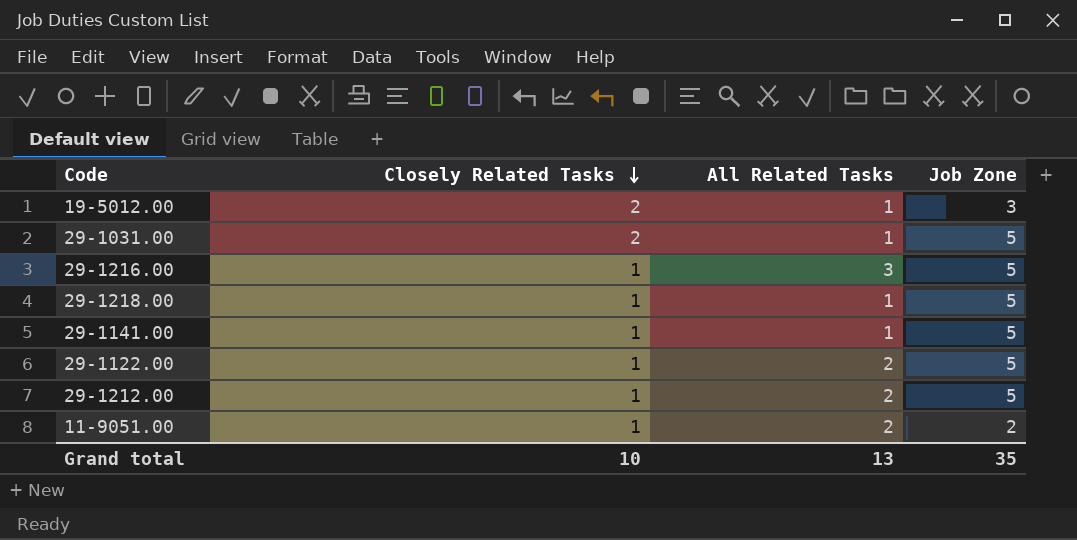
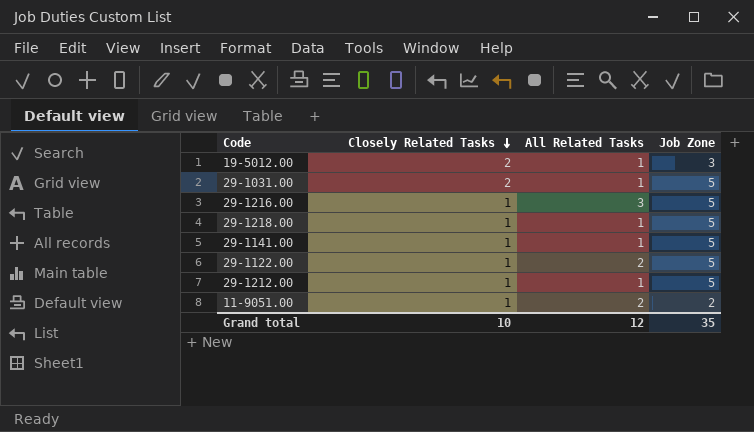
29-1212.00 | All Related Tasks: 2 -> 1
Grand total | All Related Tasks: 13 -> 12

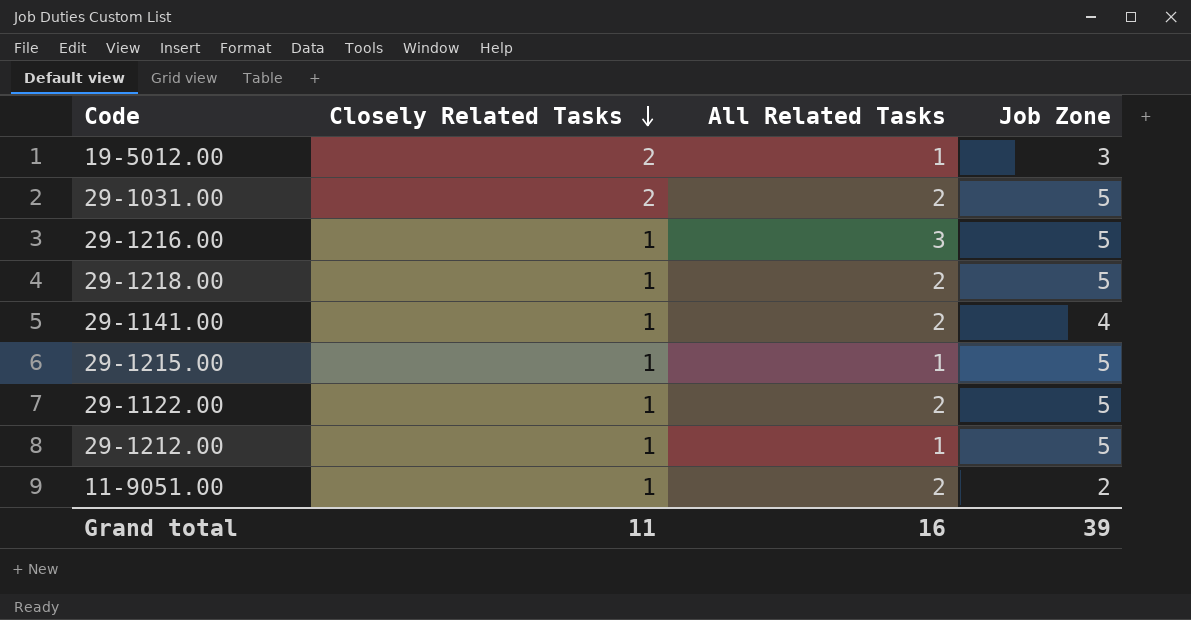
29-1031.00 | All Related Tasks: 1 -> 2
29-1218.00 | All Related Tasks: 1 -> 2
29-1141.00 | All Related Tasks: 1 -> 2
29-1141.00 | Job Zone: 5 -> 4
row 29-1215.00: none -> 1 | 1 | 5
Grand total | Closely Related Tasks: 10 -> 11
Grand total | All Related Tasks: 12 -> 16
Grand total | Job Zone: 35 -> 39

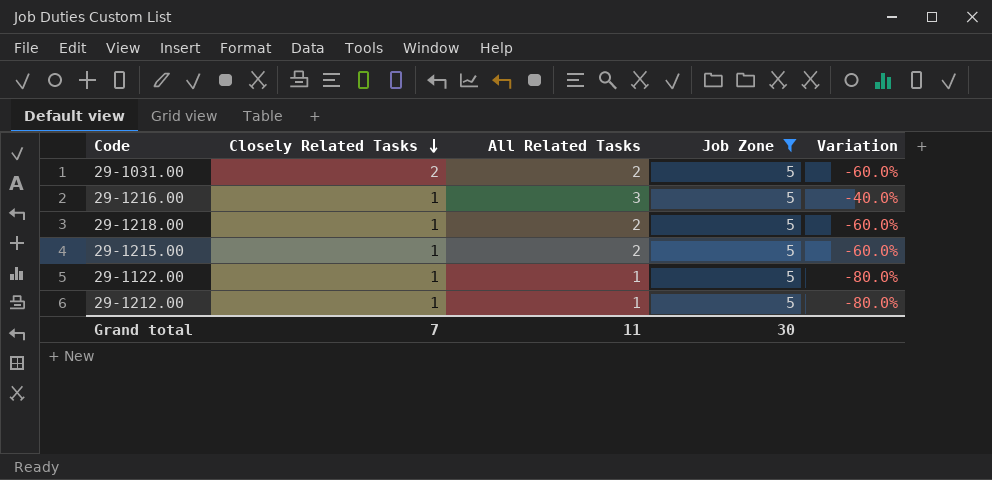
filter: none -> Job Zone = 5
column Variation | formula: none -> ([All Related Tasks] - [Job Zone]) / [Job Zone]
29-1215.00 | All Related Tasks: 1 -> 2
29-1122.00 | All Related Tasks: 2 -> 1
Grand total | Closely Related Tasks: 11 -> 7
Grand total | All Related Tasks: 16 -> 11
Grand total | Job Zone: 39 -> 30

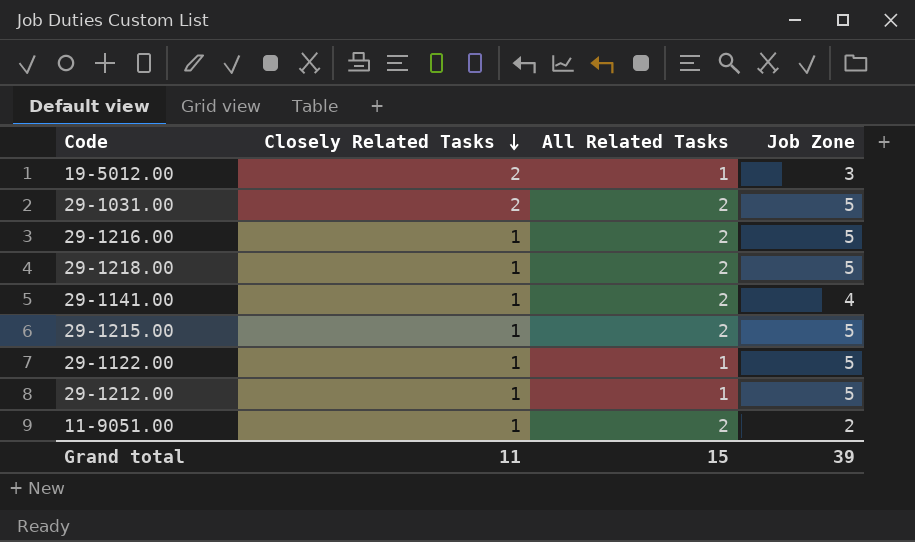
filter: Job Zone = 5 -> none
column Variation | formula: ([All Related Tasks] - [Job Zone]) / [Job Zone] -> none
29-1216.00 | All Related Tasks: 3 -> 2
Grand total | Closely Related Tasks: 7 -> 11
Grand total | All Related Tasks: 11 -> 15
Grand total | Job Zone: 30 -> 39

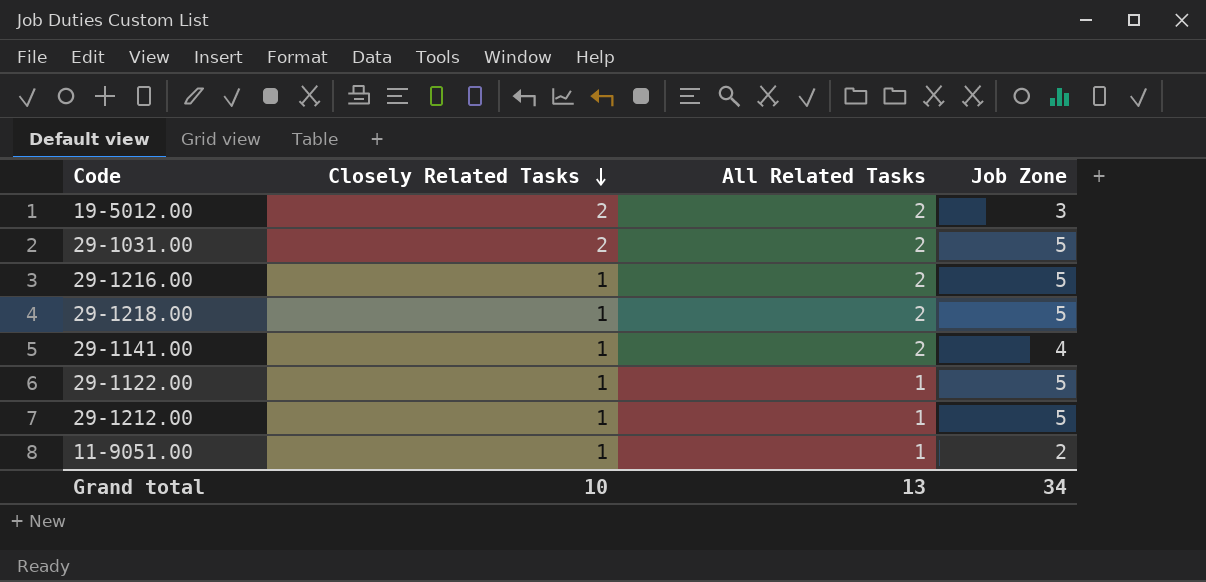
row 29-1215.00: 1 | 2 | 5 -> none
19-5012.00 | All Related Tasks: 1 -> 2
11-9051.00 | All Related Tasks: 2 -> 1
Grand total | Closely Related Tasks: 11 -> 10
Grand total | All Related Tasks: 15 -> 13
Grand total | Job Zone: 39 -> 34

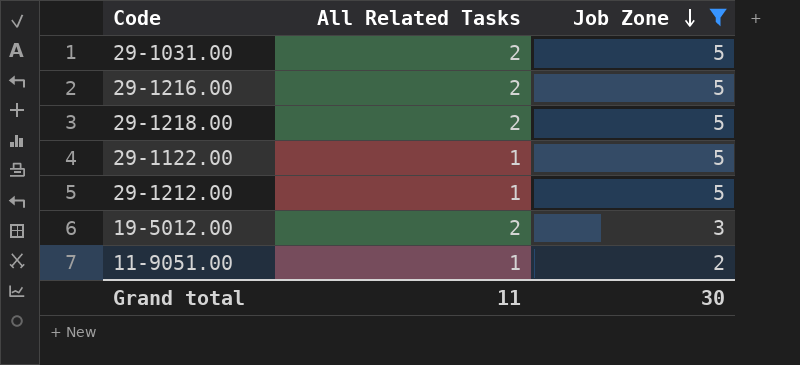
filter: none -> Job Zone != 4
row order: Closely Related Tasks descending -> Job Zone descending
column Closely Related Tasks | position: 2 -> none
Grand total | All Related Tasks: 13 -> 11
Grand total | Job Zone: 34 -> 30

